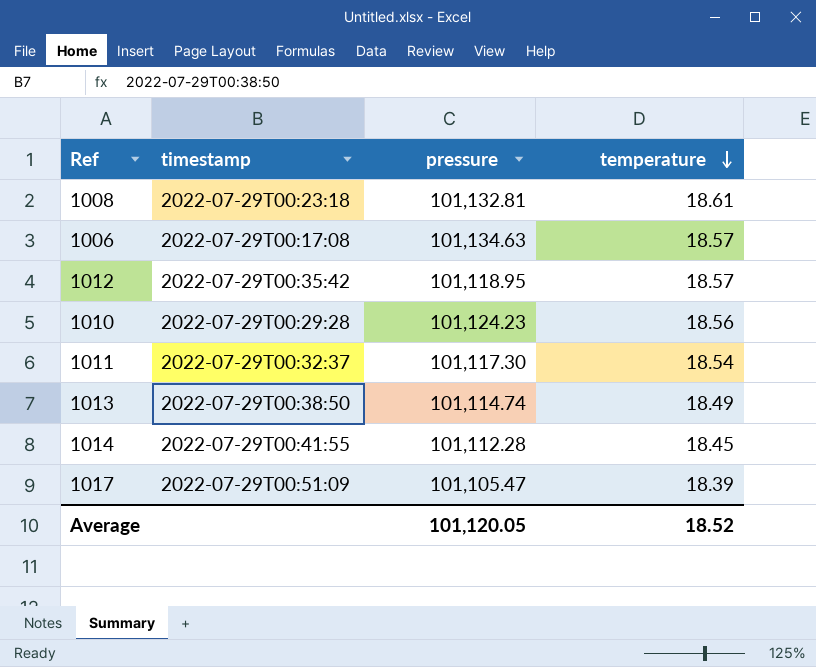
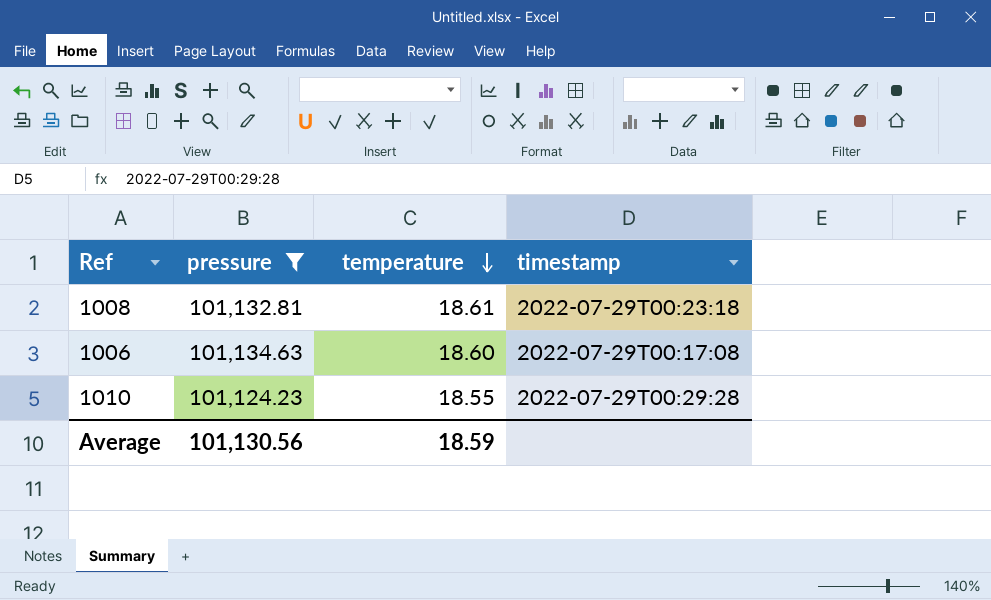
filter: none -> pressure >= 101,124.23
column timestamp | position: 2 -> 4
1006 | temperature: 18.57 -> 18.60
1010 | temperature: 18.56 -> 18.55
Average | pressure: 101,120.05 -> 101,130.56
Average | temperature: 18.52 -> 18.59

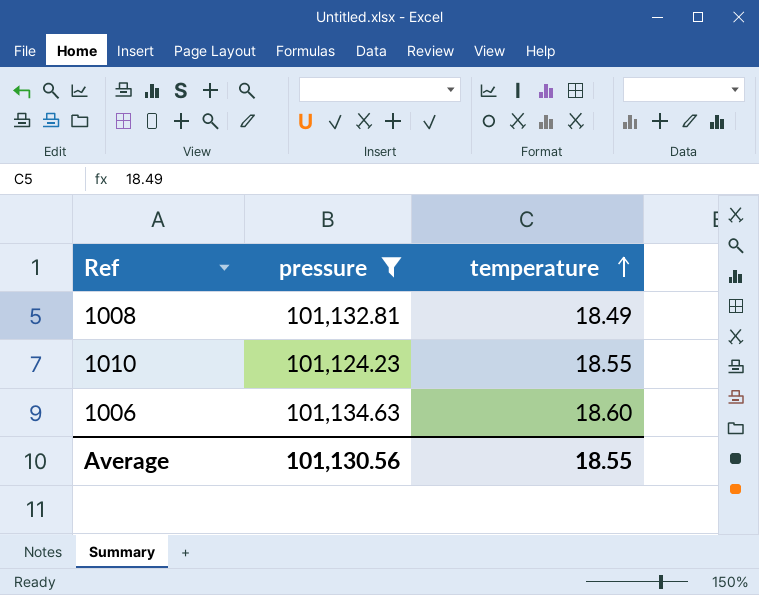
row order: temperature descending -> temperature ascending
column timestamp | position: 4 -> none
1008 | temperature: 18.61 -> 18.49
Average | temperature: 18.59 -> 18.55

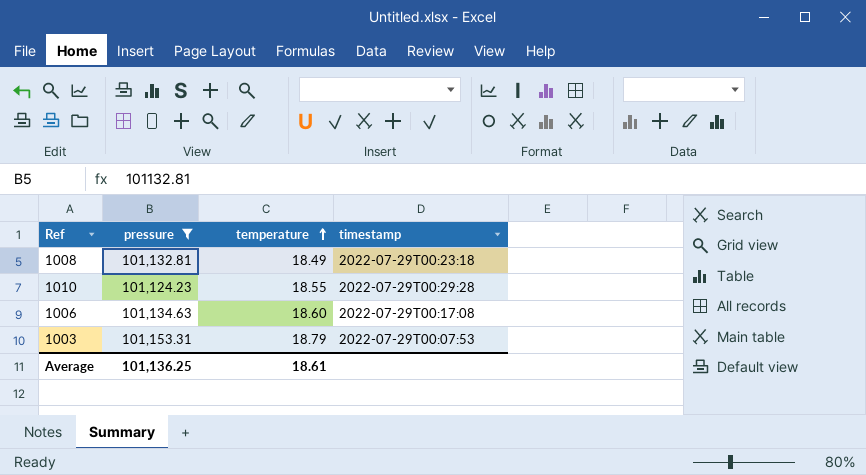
column timestamp | position: none -> 4
row 1003: none -> 101,153.31 | 18.79 | 2022-07-29T00:07:53
Average | pressure: 101,130.56 -> 101,136.25
Average | temperature: 18.55 -> 18.61

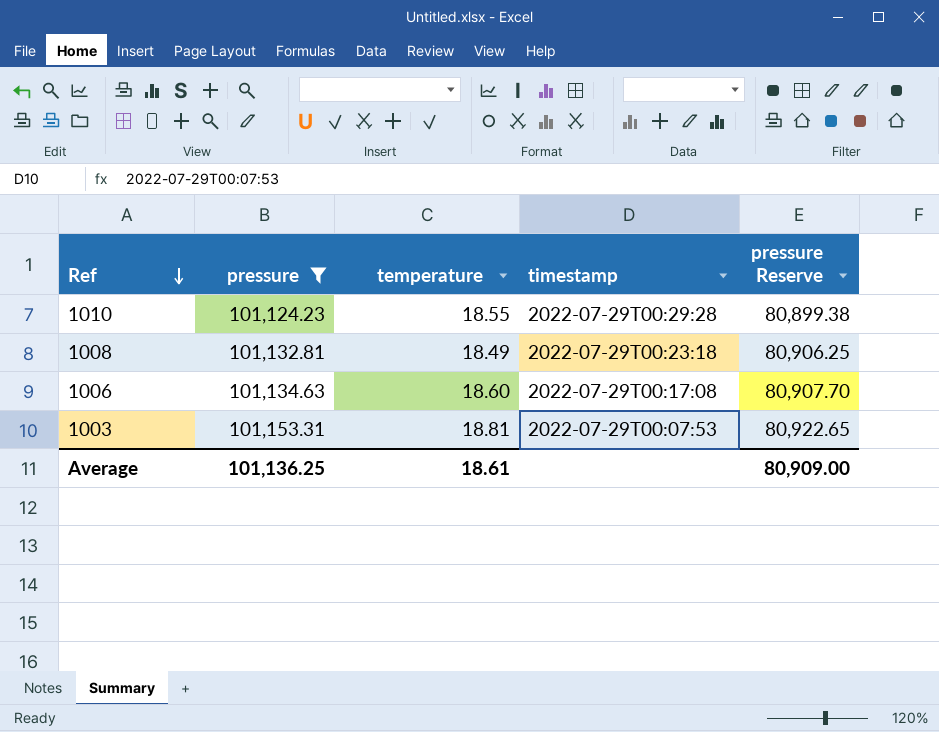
row order: temperature ascending -> Ref descending
column pressure Reserve | formula: none -> [pressure] * 0.8
1003 | temperature: 18.79 -> 18.81

